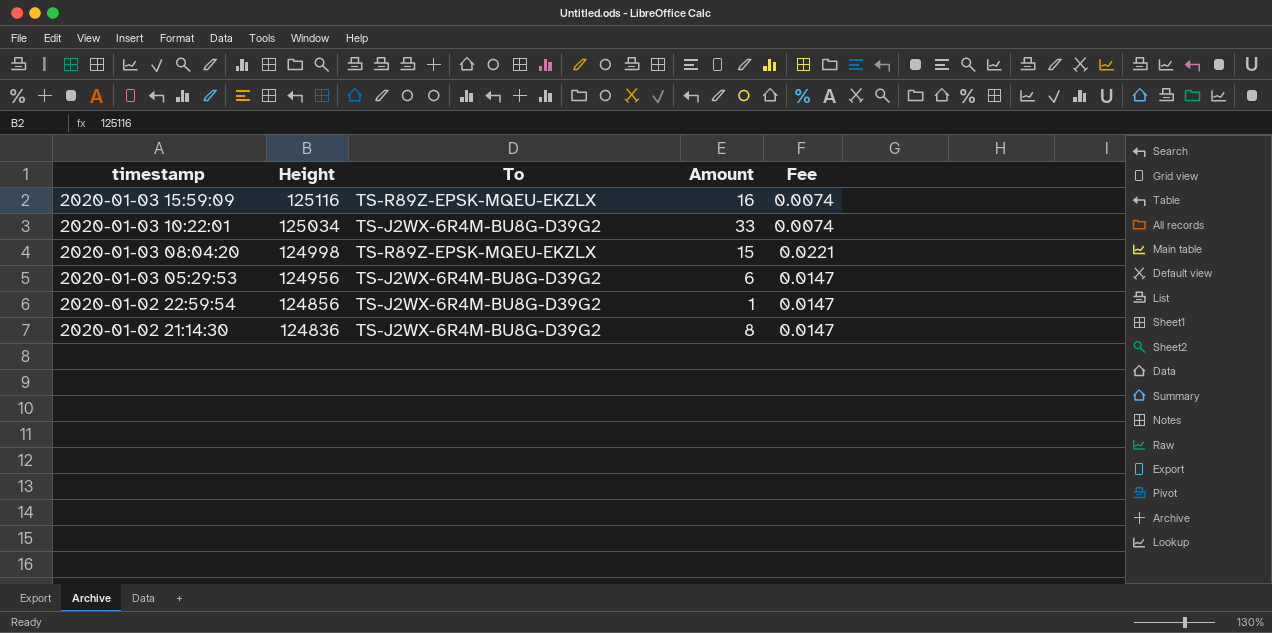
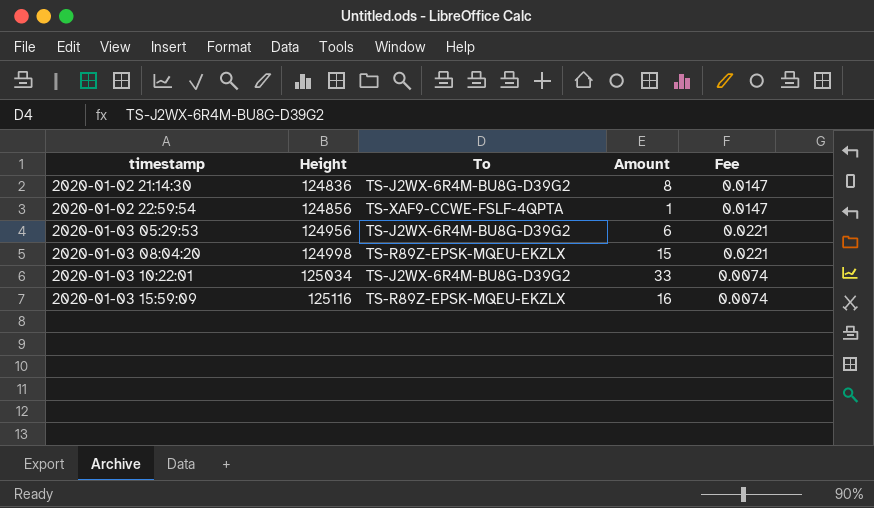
row order: timestamp descending -> timestamp ascending
2020-01-02 22:59:54 | To: TS-J2WX-6R4M-BU8G-D39G2 -> TS-XAF9-CCWE-FSLF-4QPTA
2020-01-03 05:29:53 | Fee: 0.0147 -> 0.0221

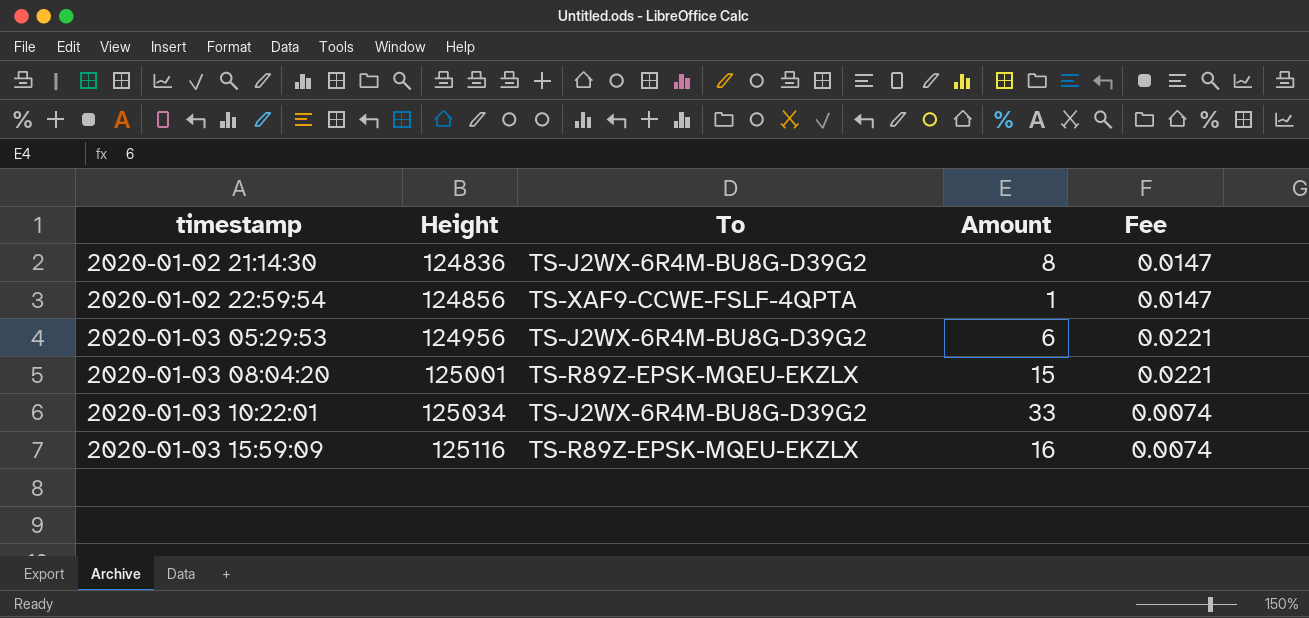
2020-01-03 08:04:20 | Height: 124998 -> 125001

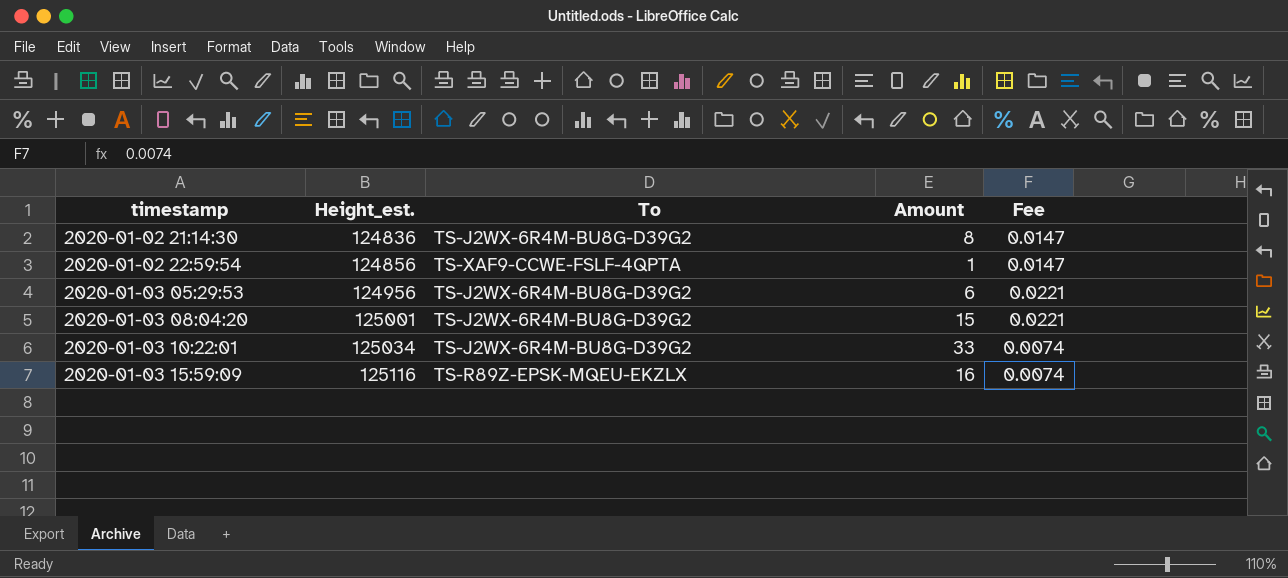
column name: Height -> Height_est.
2020-01-03 08:04:20 | To: TS-R89Z-EPSK-MQEU-EKZLX -> TS-J2WX-6R4M-BU8G-D39G2

